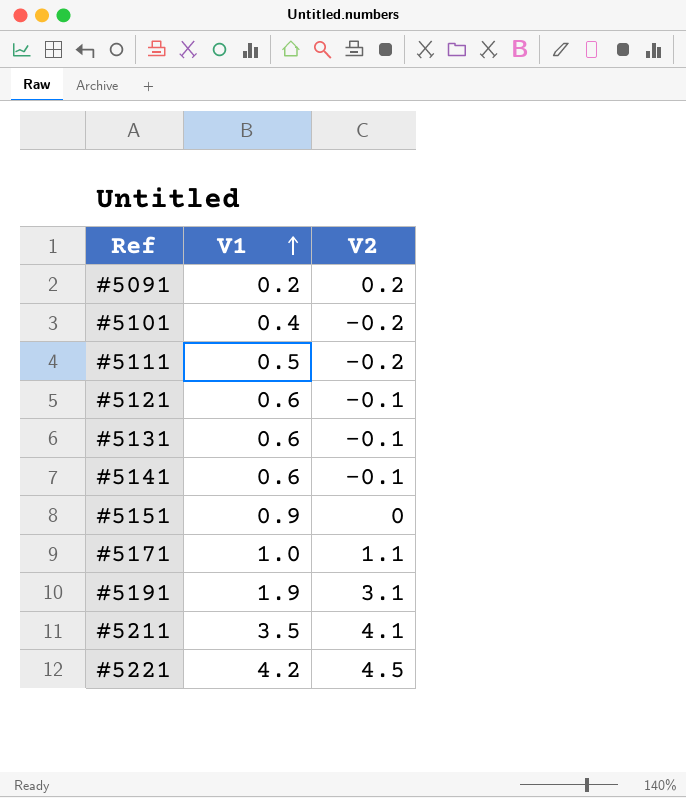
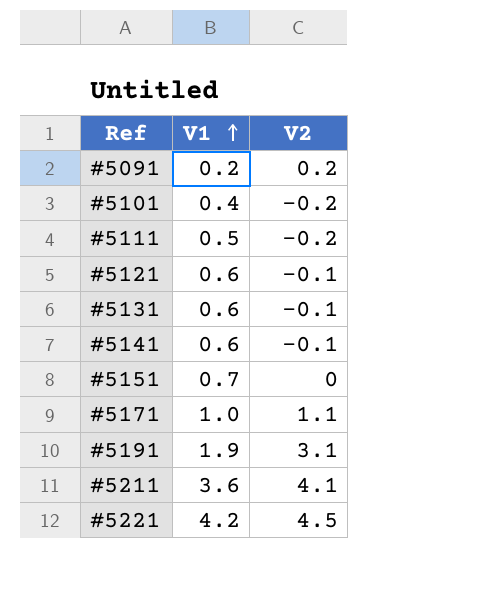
#5151 | V1: 0.9 -> 0.7
#5211 | V1: 3.5 -> 3.6

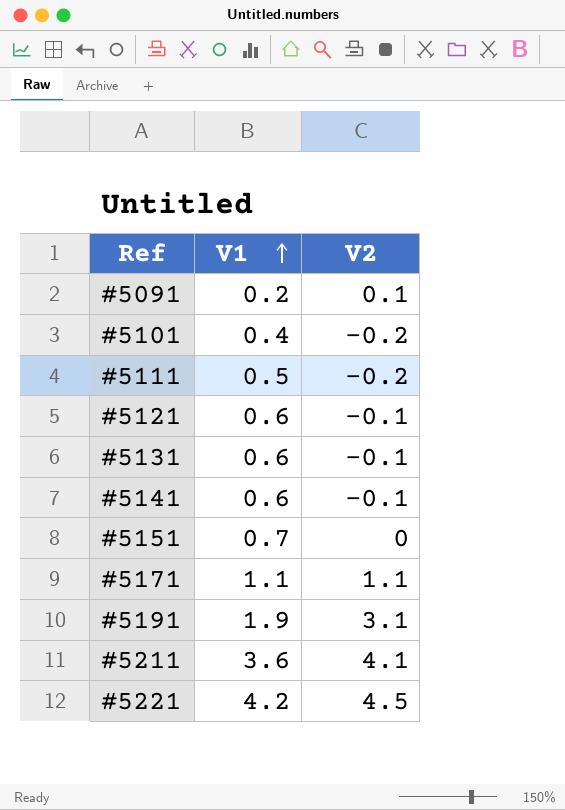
#5091 | V2: 0.2 -> 0.1
#5171 | V1: 1.0 -> 1.1

